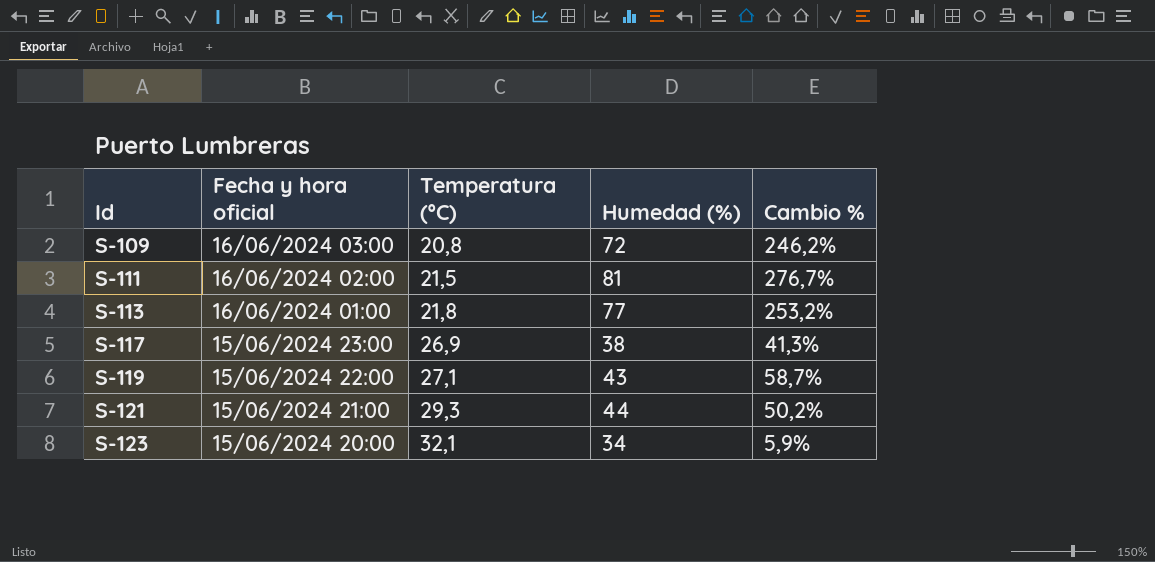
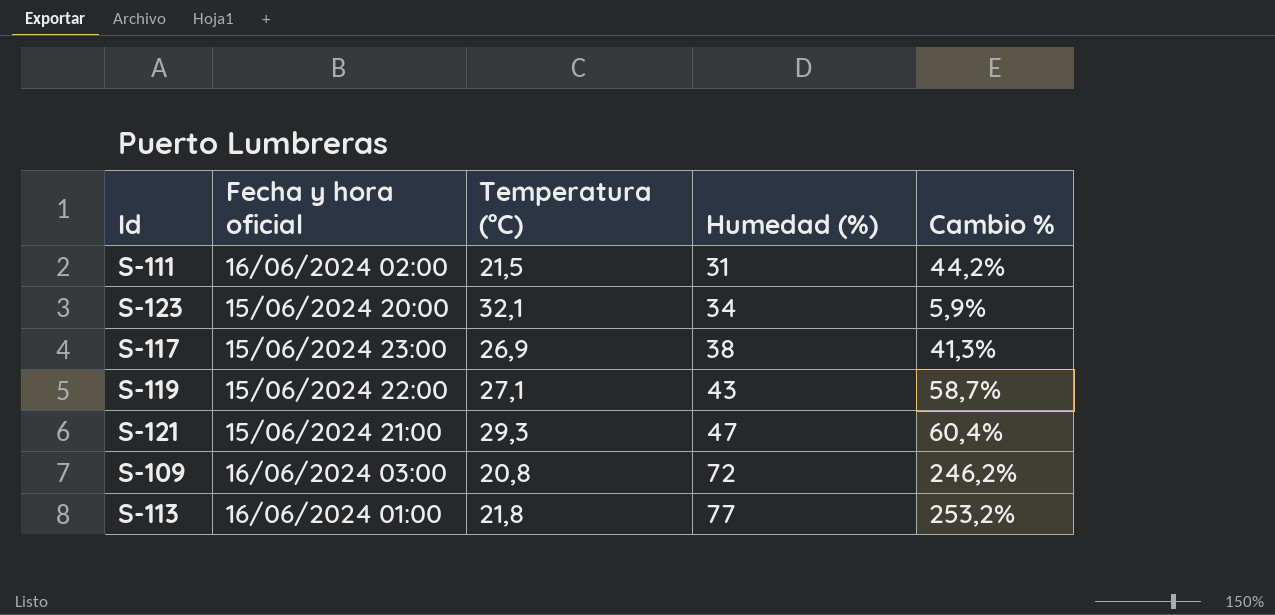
row order: Id ascending -> Humedad (%) ascending
S-111 | Humedad (%): 81 -> 31
S-111 | Cambio %: 276,7% -> 44,2%
S-121 | Humedad (%): 44 -> 47
S-121 | Cambio %: 50,2% -> 60,4%

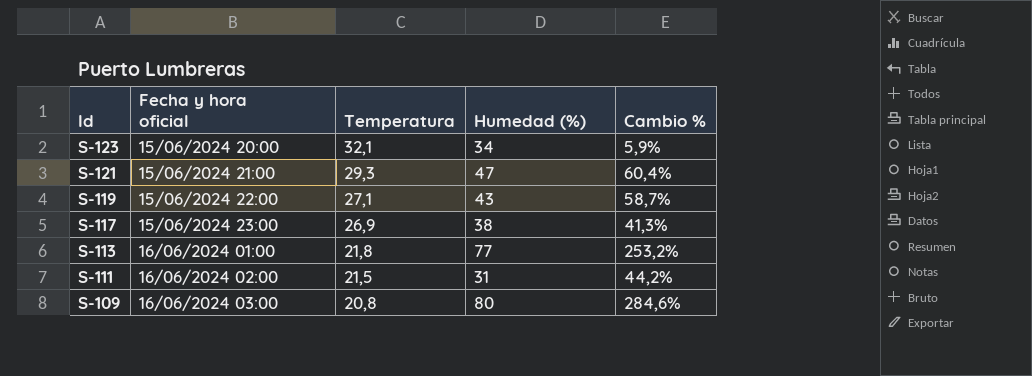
row order: Humedad (%) ascending -> Id descending
column name: Temperatura (ºC) -> Temperatura
S-109 | Humedad (%): 72 -> 80
S-109 | Cambio %: 246,2% -> 284,6%

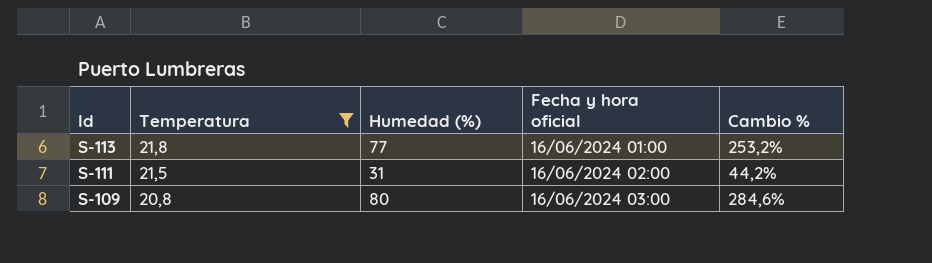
filter: none -> Temperatura <= 21,8
column Fecha y hora oficial | position: 2 -> 4

